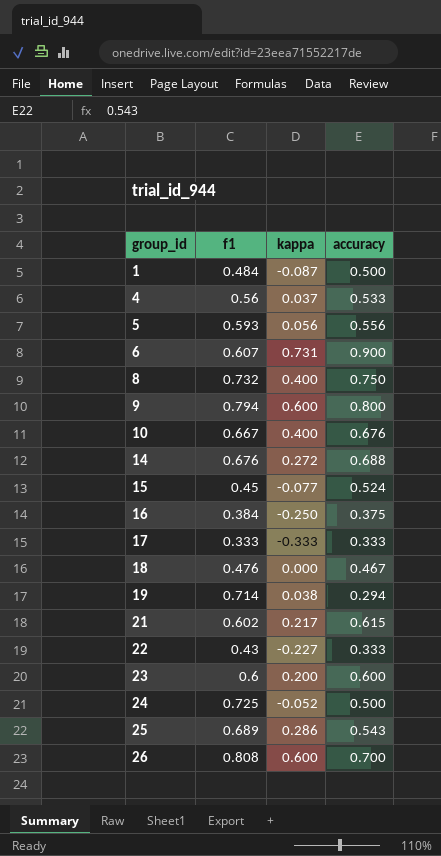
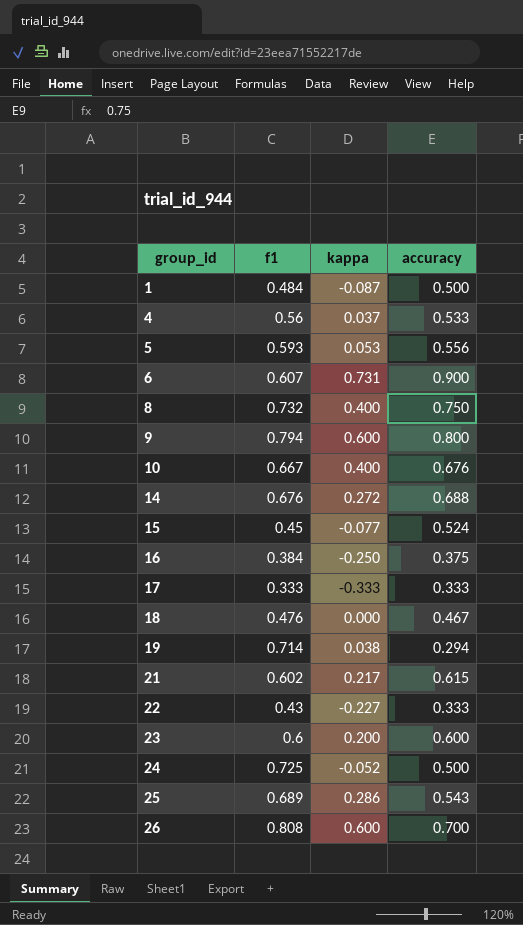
5 | kappa: 0.056 -> 0.053

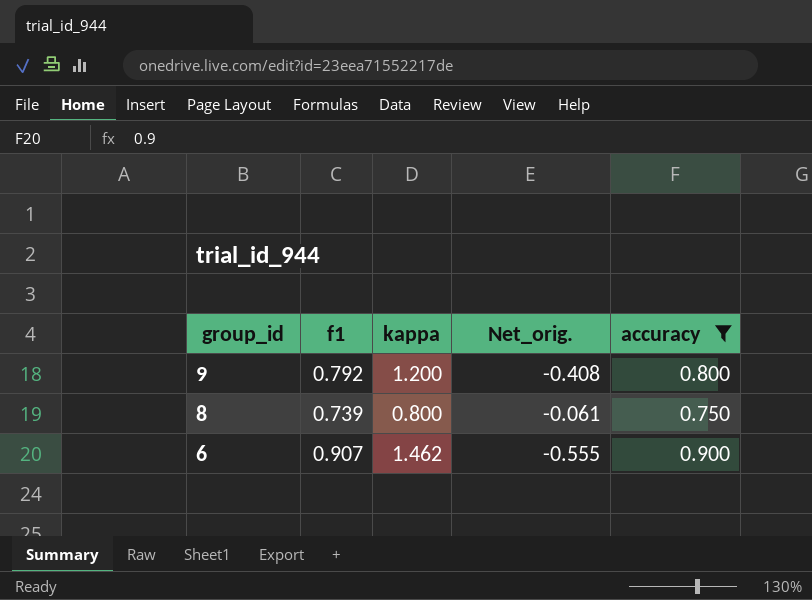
filter: none -> accuracy >= 0.750
row order: group_id ascending -> group_id descending
column Net_orig. | formula: none -> [f1] - [kappa]
9 | f1: 0.794 -> 0.792
9 | kappa: 0.600 -> 1.200
8 | f1: 0.732 -> 0.739
8 | kappa: 0.400 -> 0.800
6 | f1: 0.607 -> 0.907
6 | kappa: 0.731 -> 1.462

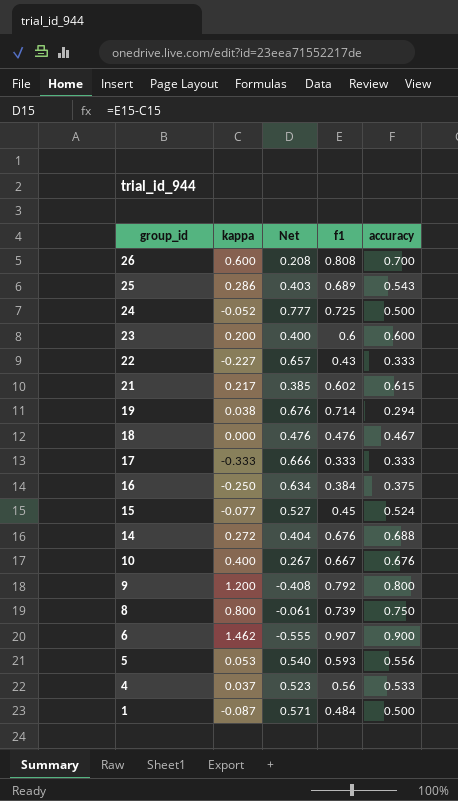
filter: accuracy >= 0.750 -> none
column name: Net_orig. -> Net
column f1 | position: 2 -> 4

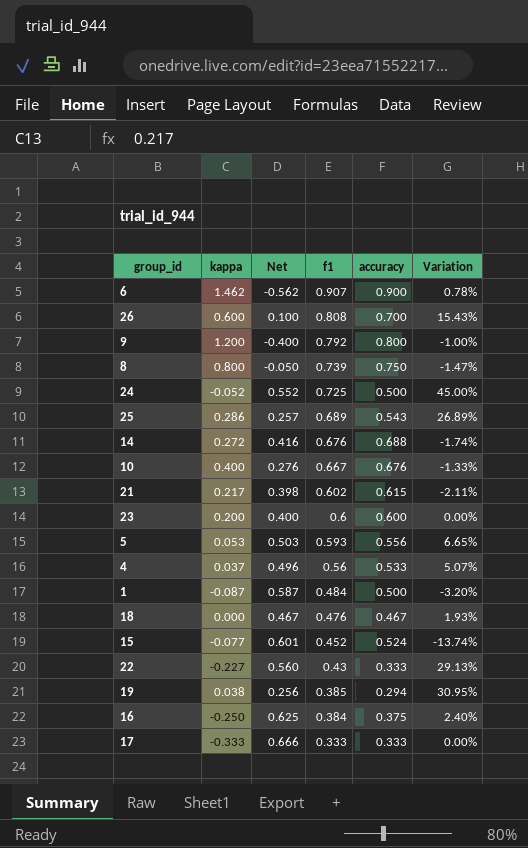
row order: group_id descending -> f1 descending
column Net | formula: [f1] - [kappa] -> [accuracy] - [kappa]
column Variation | formula: none -> ([f1] - [accuracy]) / [accuracy]
15 | f1: 0.45 -> 0.452
19 | f1: 0.714 -> 0.385

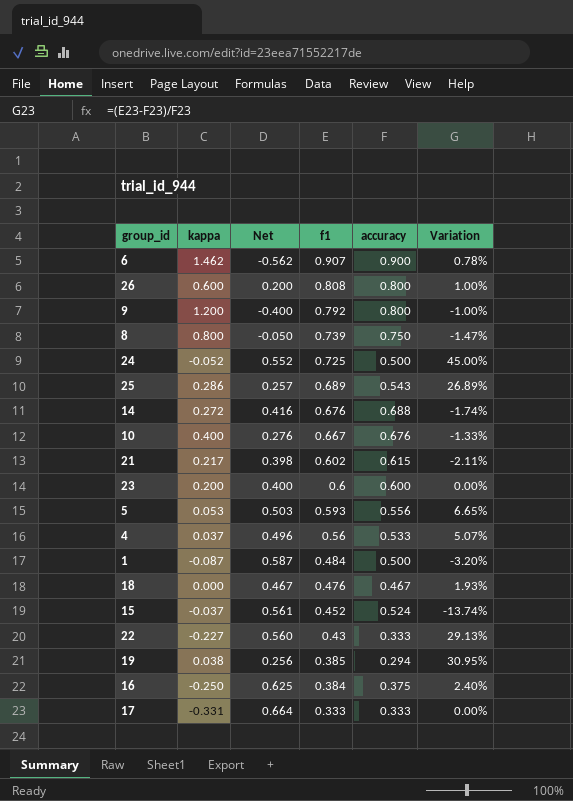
26 | Net: 0.100 -> 0.200
26 | accuracy: 0.700 -> 0.800
26 | Variation: 15.43% -> 1.00%
15 | kappa: -0.077 -> -0.037
15 | Net: 0.601 -> 0.561
17 | kappa: -0.333 -> -0.331
17 | Net: 0.666 -> 0.664

